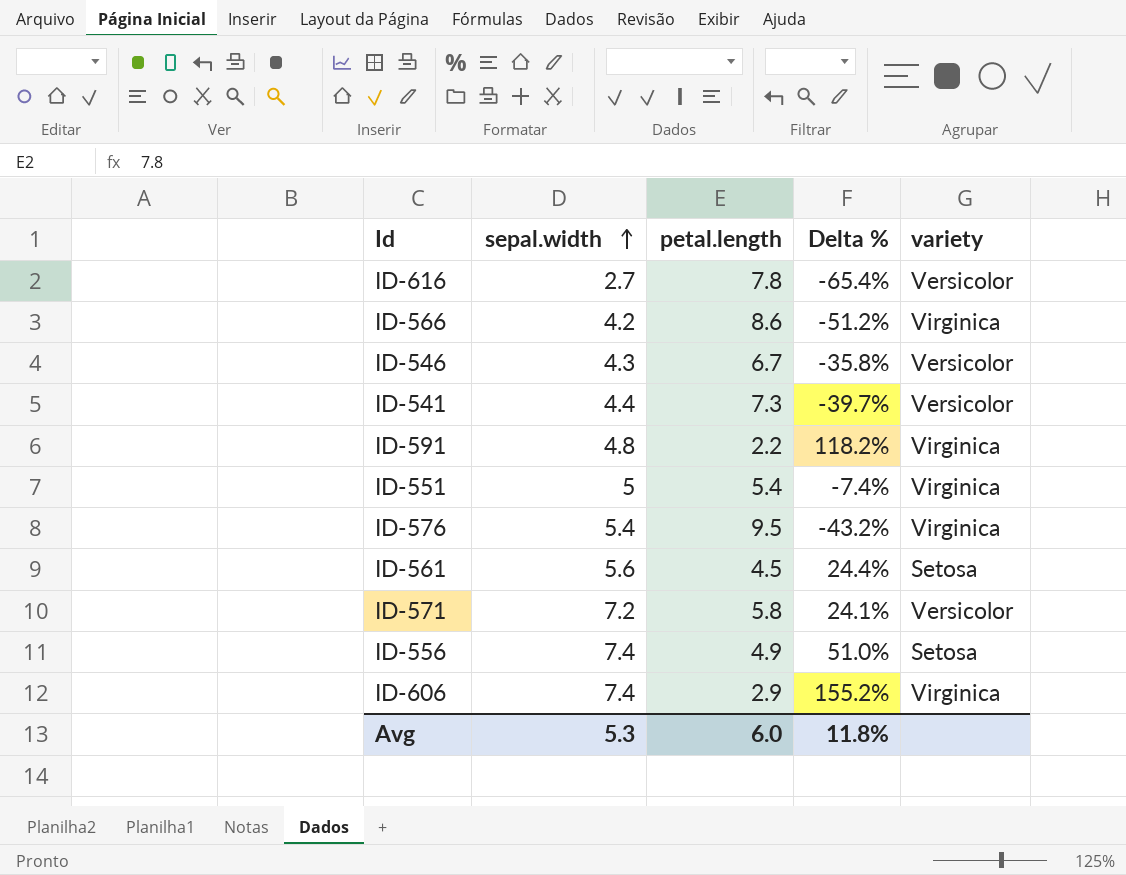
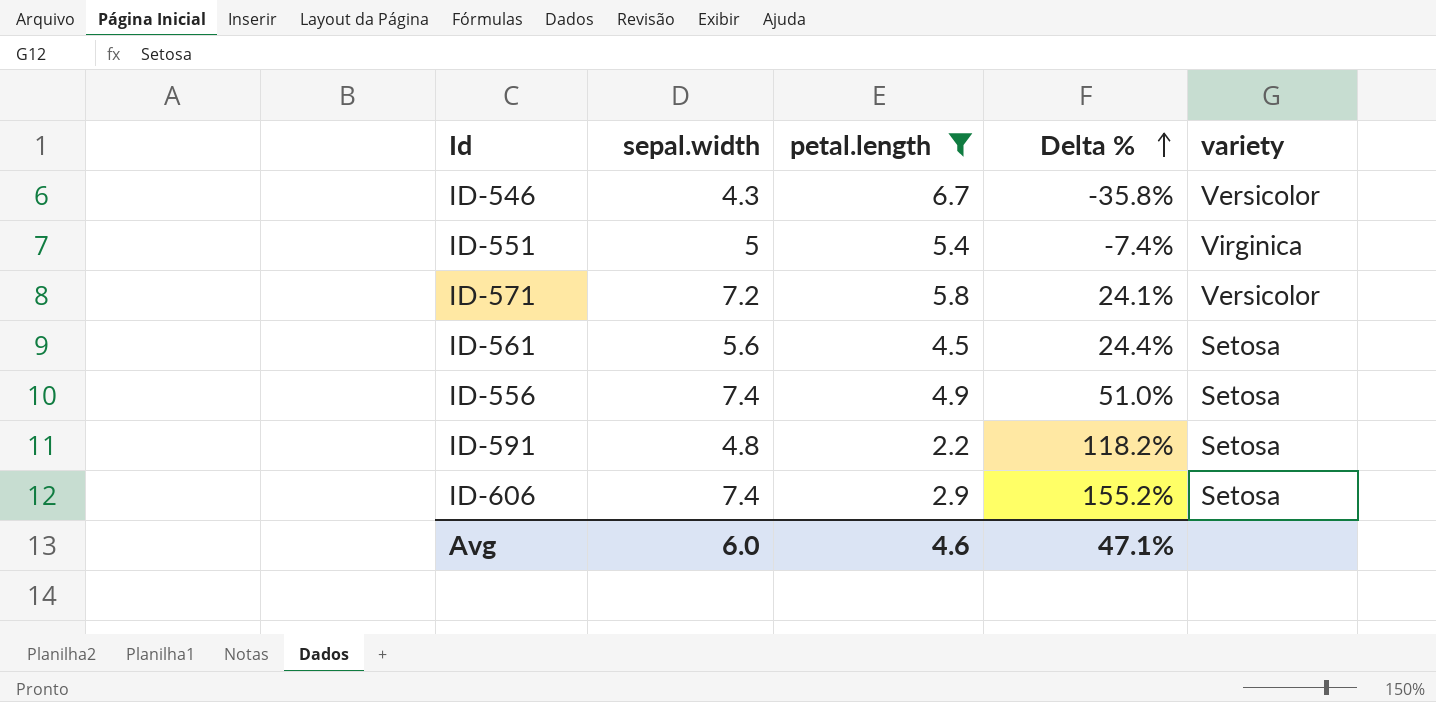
filter: none -> petal.length <= 6.7
row order: sepal.width ascending -> Delta % ascending
ID-591 | variety: Virginica -> Setosa
ID-606 | variety: Virginica -> Setosa
Avg | sepal.width: 5.3 -> 6.0
Avg | petal.length: 6.0 -> 4.6
Avg | Delta %: 11.8% -> 47.1%

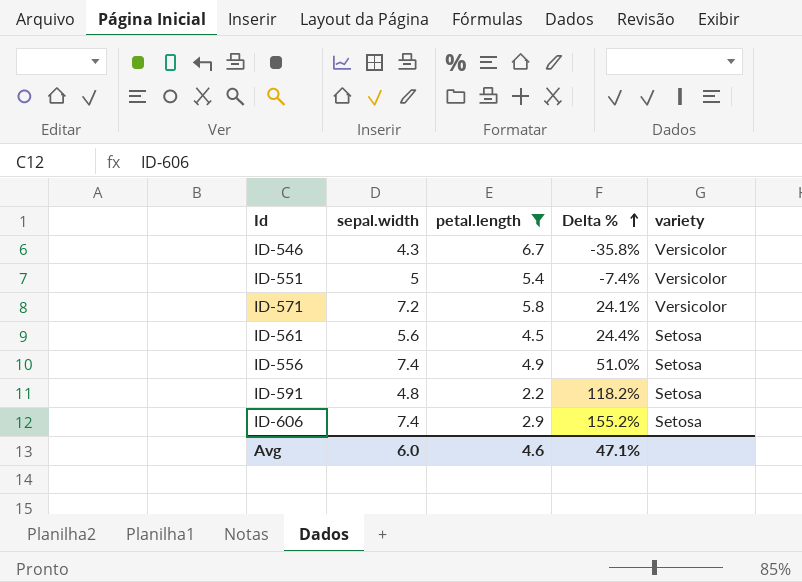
ID-551 | variety: Virginica -> Versicolor

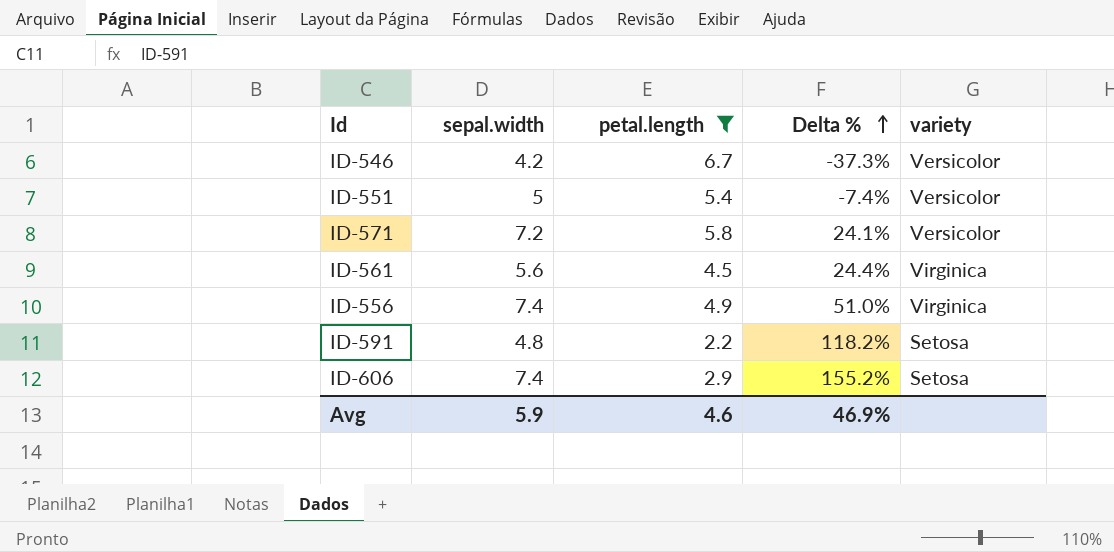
ID-546 | sepal.width: 4.3 -> 4.2
ID-546 | Delta %: -35.8% -> -37.3%
ID-561 | variety: Setosa -> Virginica
ID-556 | variety: Setosa -> Virginica
Avg | sepal.width: 6.0 -> 5.9
Avg | Delta %: 47.1% -> 46.9%

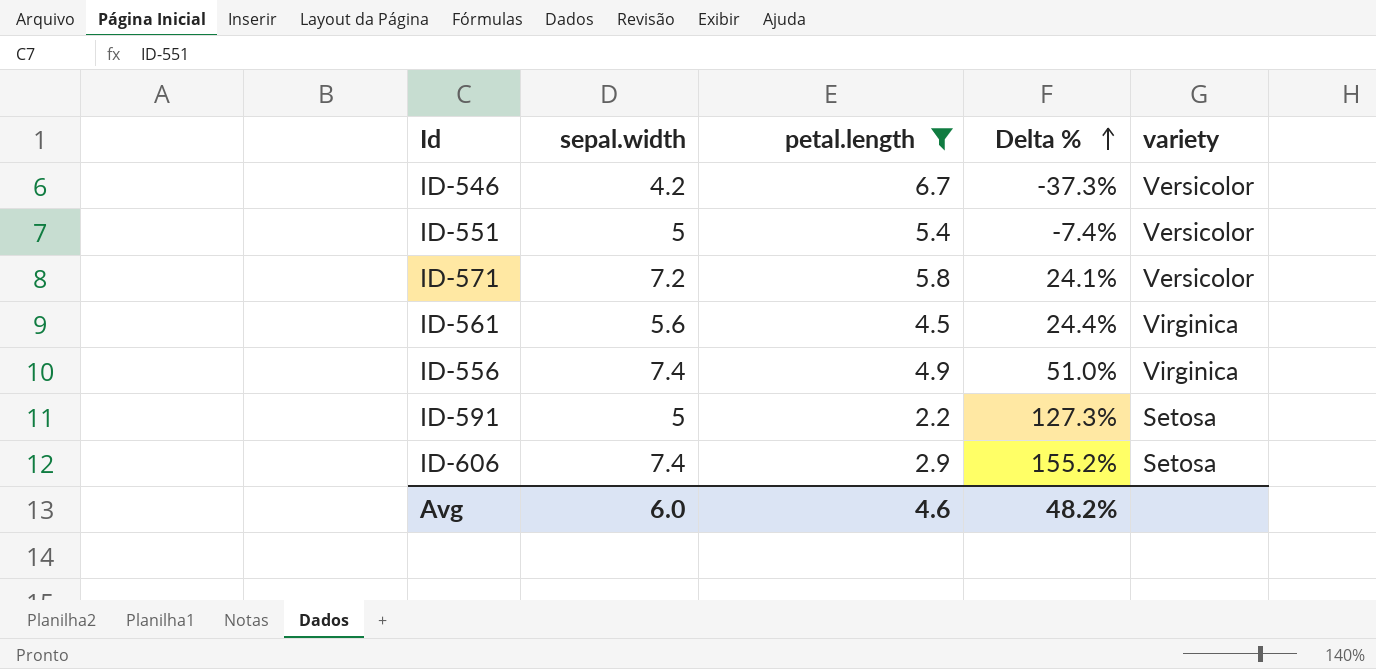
ID-591 | sepal.width: 4.8 -> 5
ID-591 | Delta %: 118.2% -> 127.3%
Avg | sepal.width: 5.9 -> 6.0
Avg | Delta %: 46.9% -> 48.2%

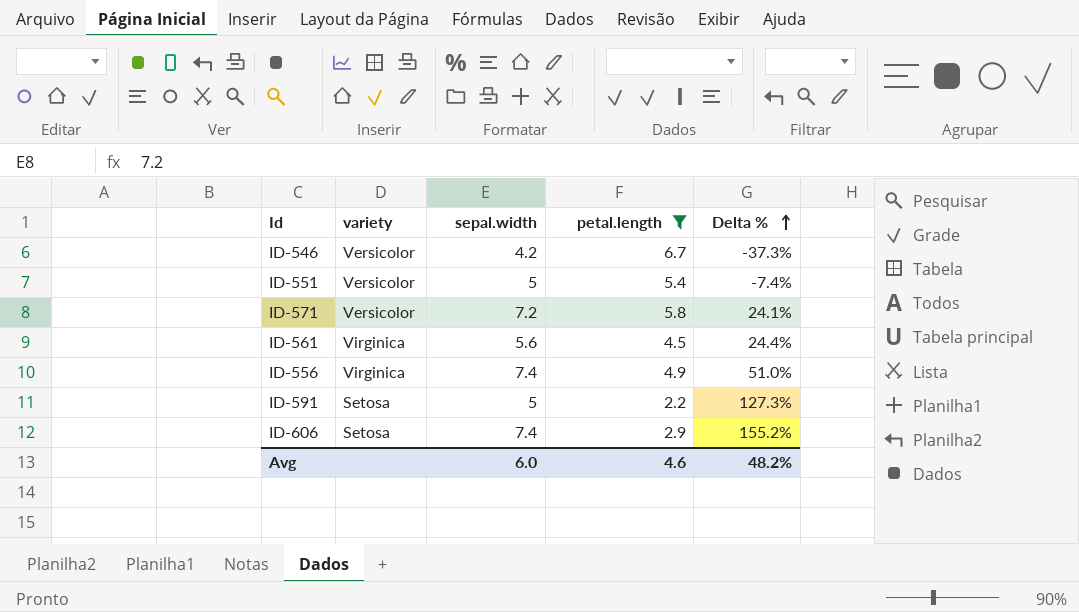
column variety | position: 5 -> 2

